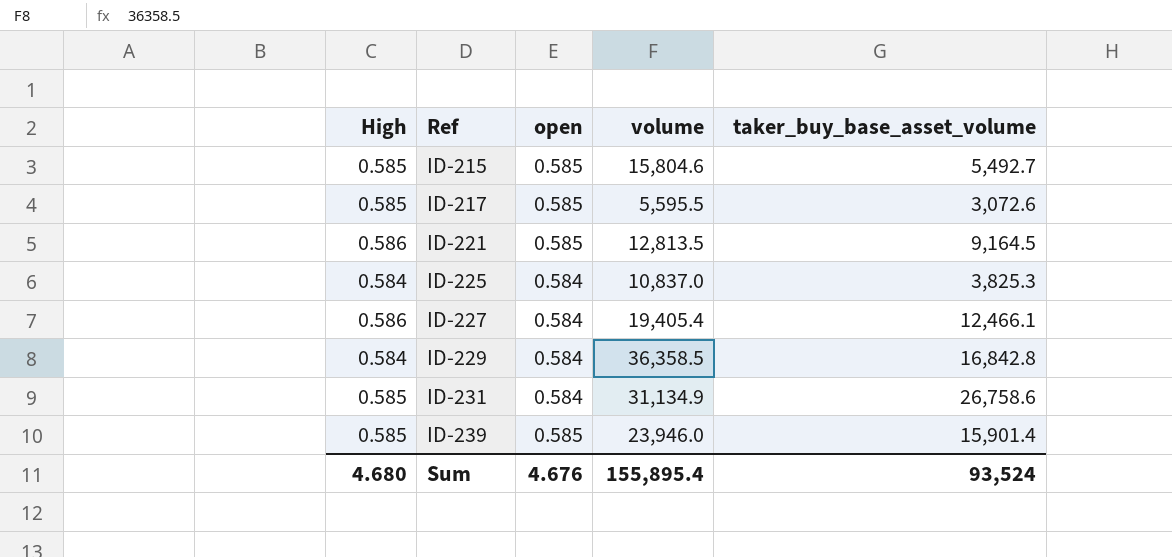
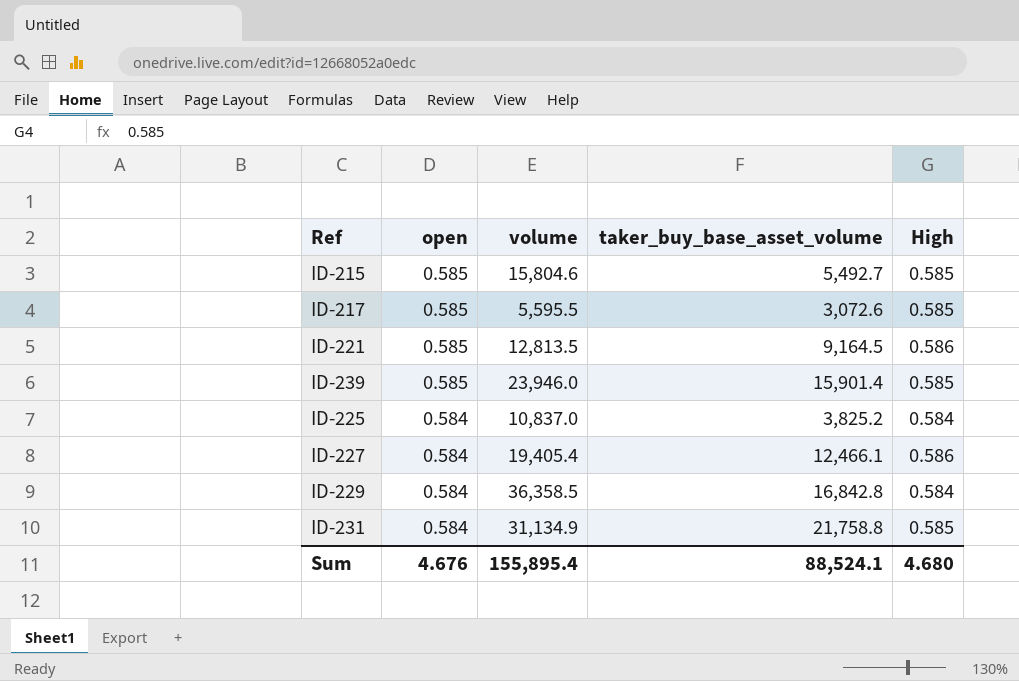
row order: Ref ascending -> open descending
column High | position: 1 -> 5
ID-225 | taker_buy_base_asset_volume: 3,825.3 -> 3,825.2
ID-231 | taker_buy_base_asset_volume: 26,758.6 -> 21,758.8
Sum | taker_buy_base_asset_volume: 93,524 -> 88,524.1

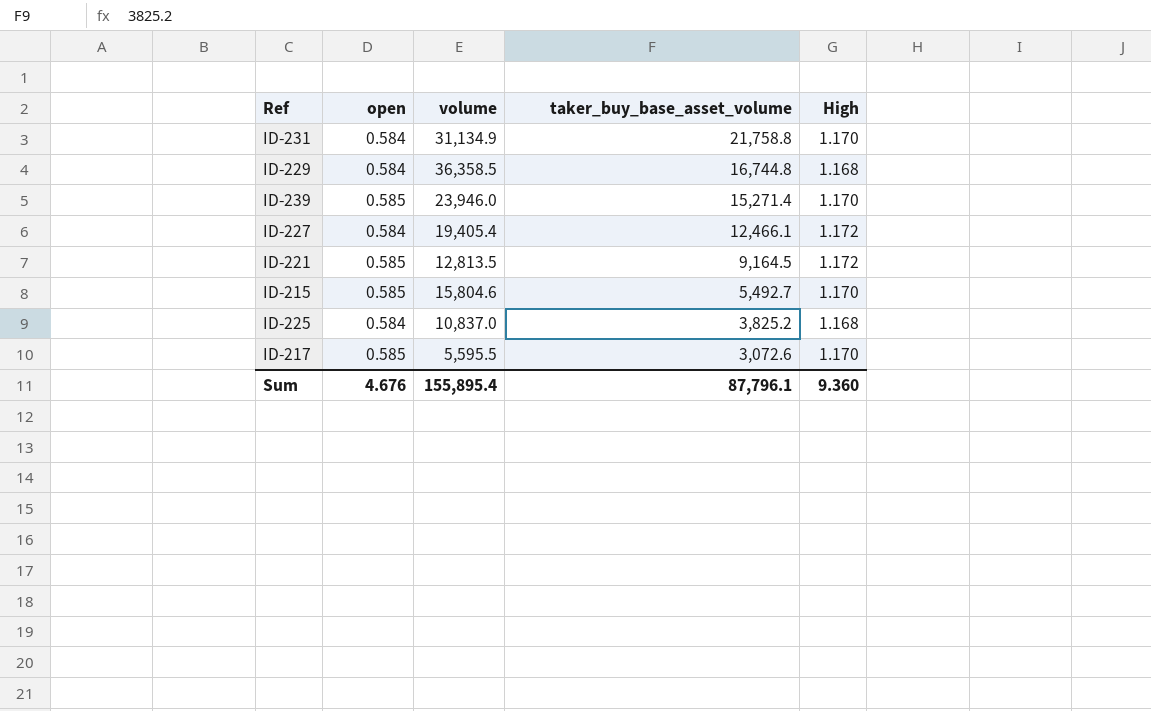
row order: open descending -> taker_buy_base_asset_volume descending
ID-231 | High: 0.585 -> 1.170
ID-229 | taker_buy_base_asset_volume: 16,842.8 -> 16,744.8
ID-229 | High: 0.584 -> 1.168
ID-239 | taker_buy_base_asset_volume: 15,901.4 -> 15,271.4
ID-239 | High: 0.585 -> 1.170
ID-227 | High: 0.586 -> 1.172
ID-221 | High: 0.586 -> 1.172
ID-215 | High: 0.585 -> 1.170
ID-225 | High: 0.584 -> 1.168
ID-217 | High: 0.585 -> 1.170
Sum | taker_buy_base_asset_volume: 88,524.1 -> 87,796.1
Sum | High: 4.680 -> 9.360

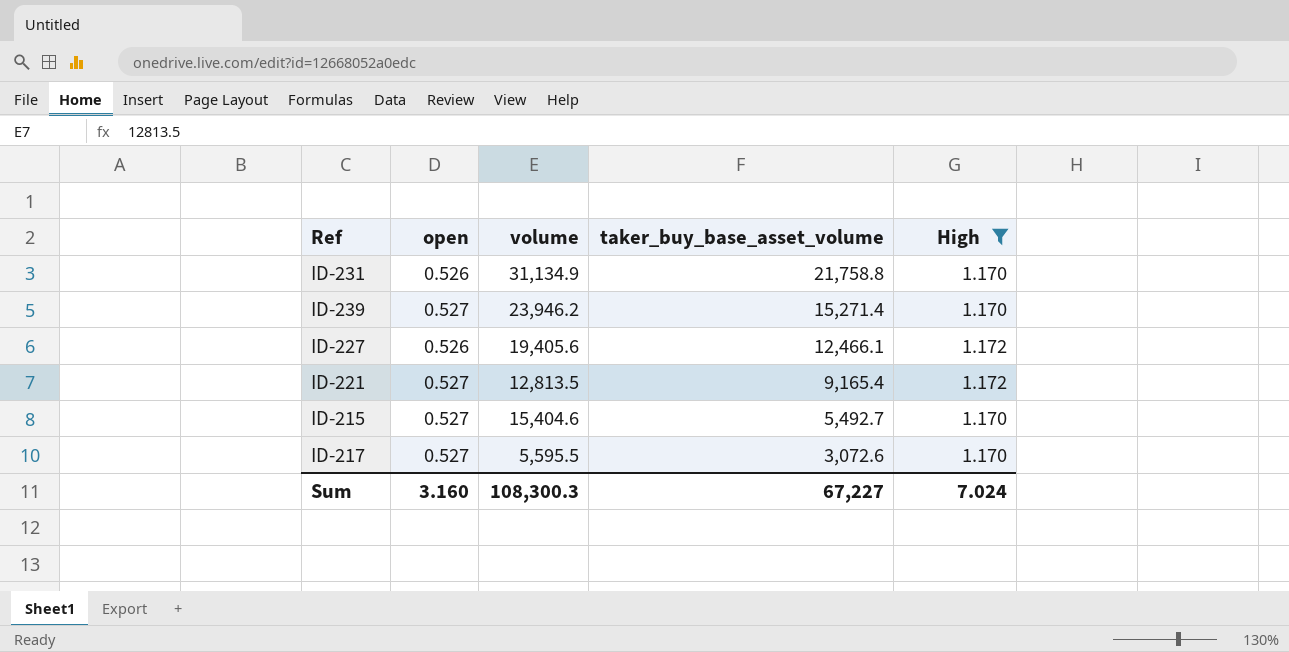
filter: none -> High != 1.168
ID-231 | open: 0.584 -> 0.526
ID-239 | open: 0.585 -> 0.527
ID-239 | volume: 23,946.0 -> 23,946.2
ID-227 | open: 0.584 -> 0.526
ID-227 | volume: 19,405.4 -> 19,405.6
ID-221 | open: 0.585 -> 0.527
ID-221 | taker_buy_base_asset_volume: 9,164.5 -> 9,165.4
ID-215 | open: 0.585 -> 0.527
ID-215 | volume: 15,804.6 -> 15,404.6
ID-217 | open: 0.585 -> 0.527
Sum | open: 4.676 -> 3.160
Sum | volume: 155,895.4 -> 108,300.3
Sum | taker_buy_base_asset_volume: 87,796.1 -> 67,227
Sum | High: 9.360 -> 7.024

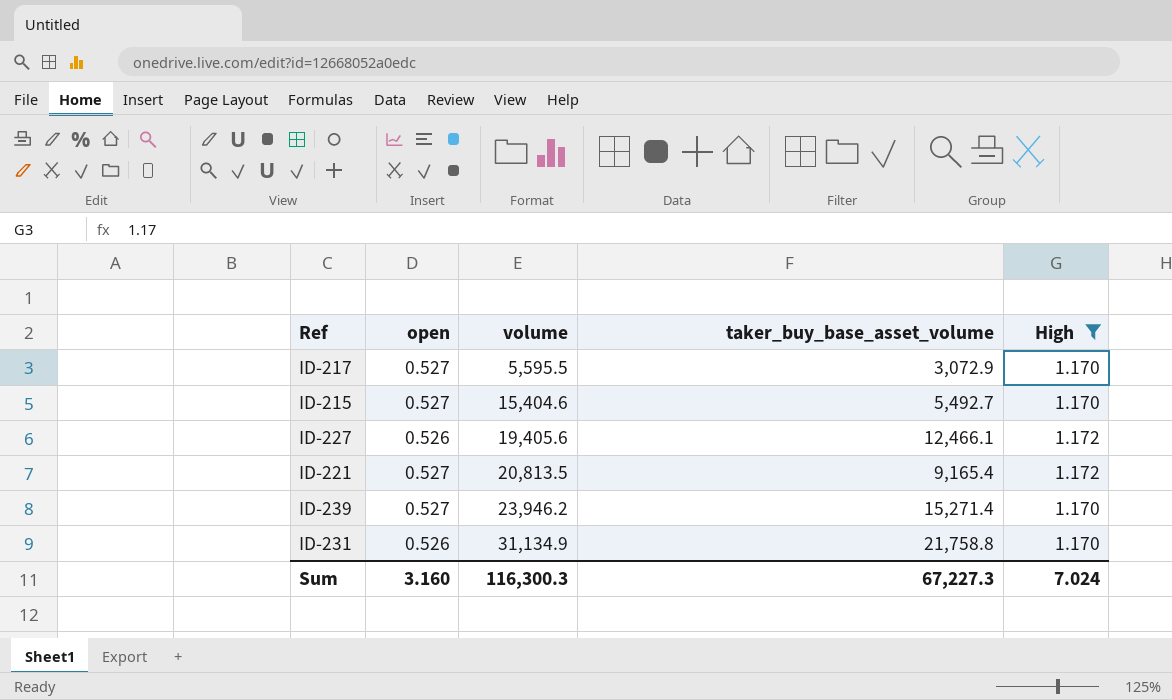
row order: taker_buy_base_asset_volume descending -> volume ascending
ID-217 | taker_buy_base_asset_volume: 3,072.6 -> 3,072.9
ID-221 | volume: 12,813.5 -> 20,813.5
Sum | volume: 108,300.3 -> 116,300.3
Sum | taker_buy_base_asset_volume: 67,227 -> 67,227.3

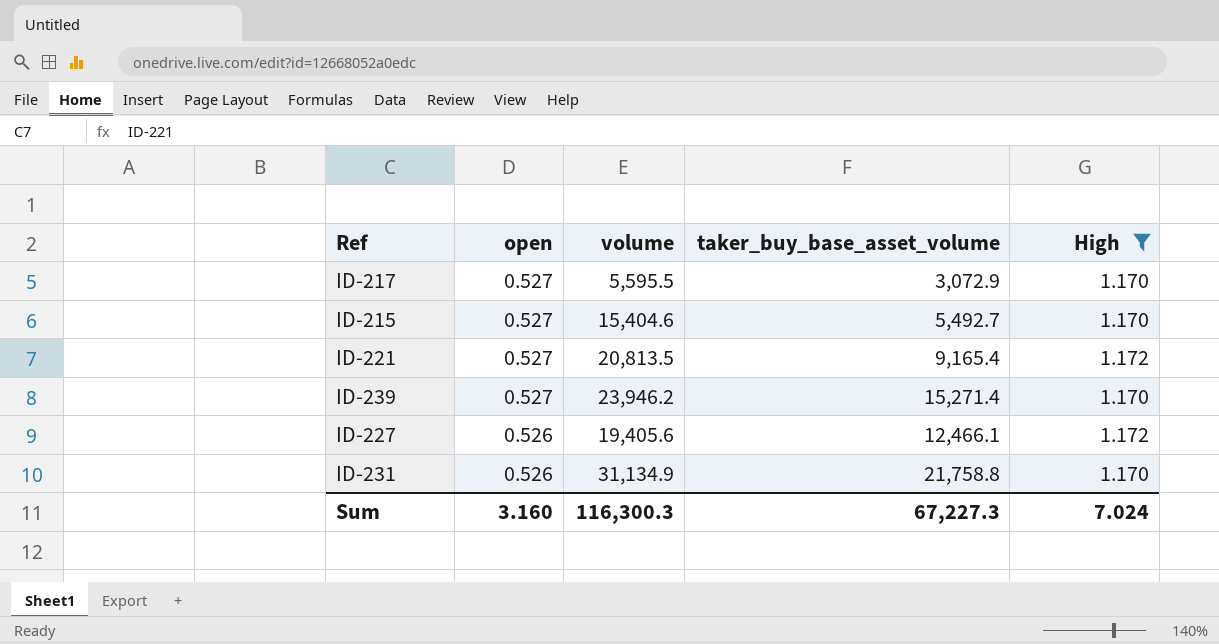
row order: volume ascending -> open descending

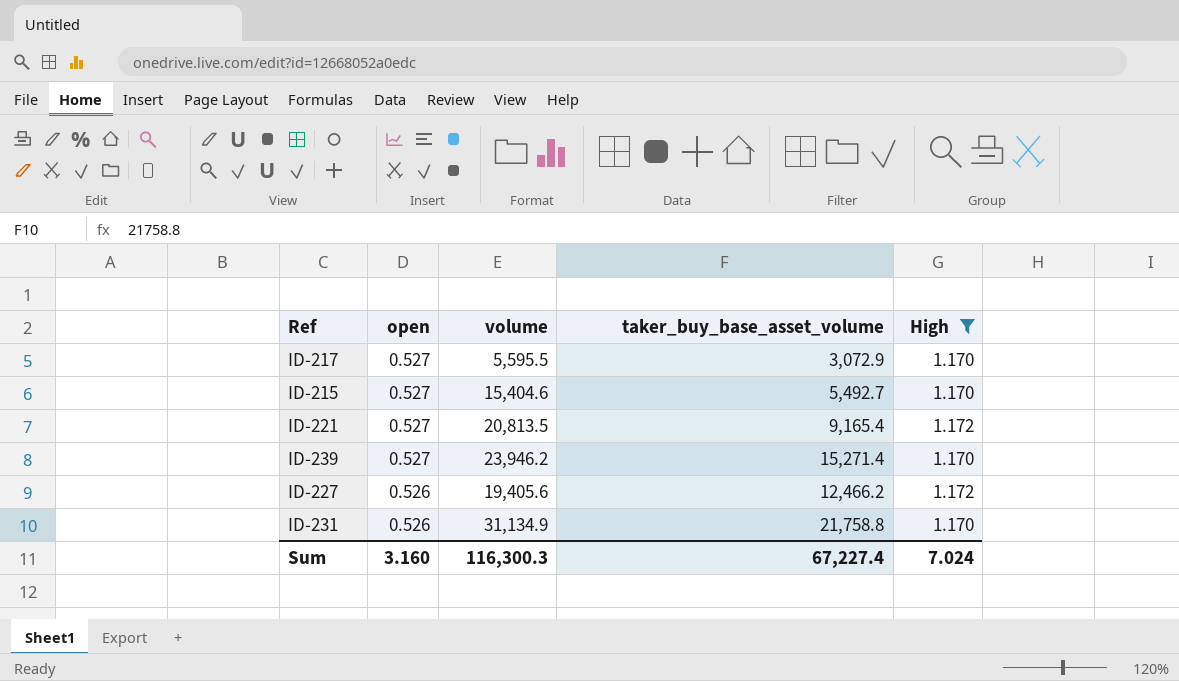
ID-227 | taker_buy_base_asset_volume: 12,466.1 -> 12,466.2
Sum | taker_buy_base_asset_volume: 67,227.3 -> 67,227.4

